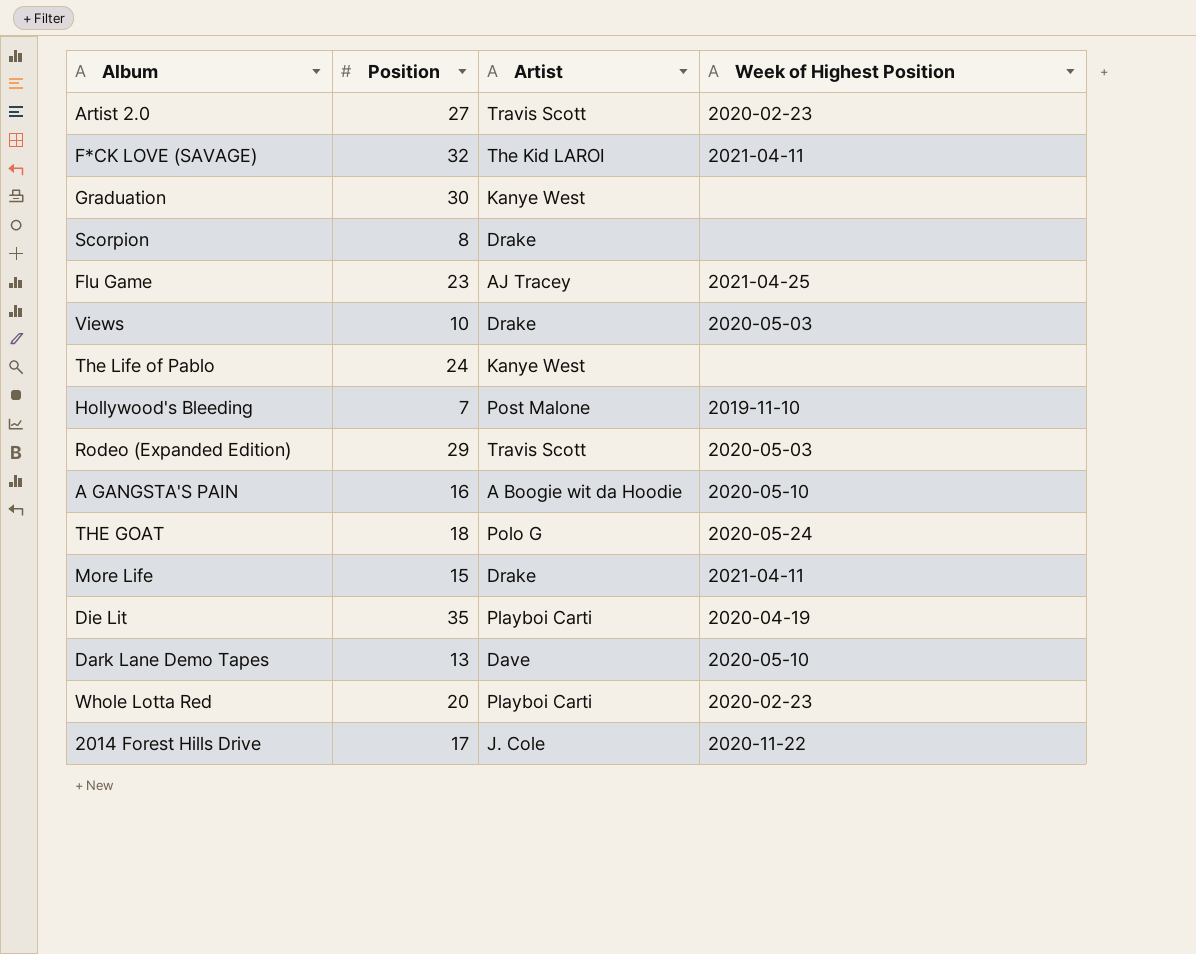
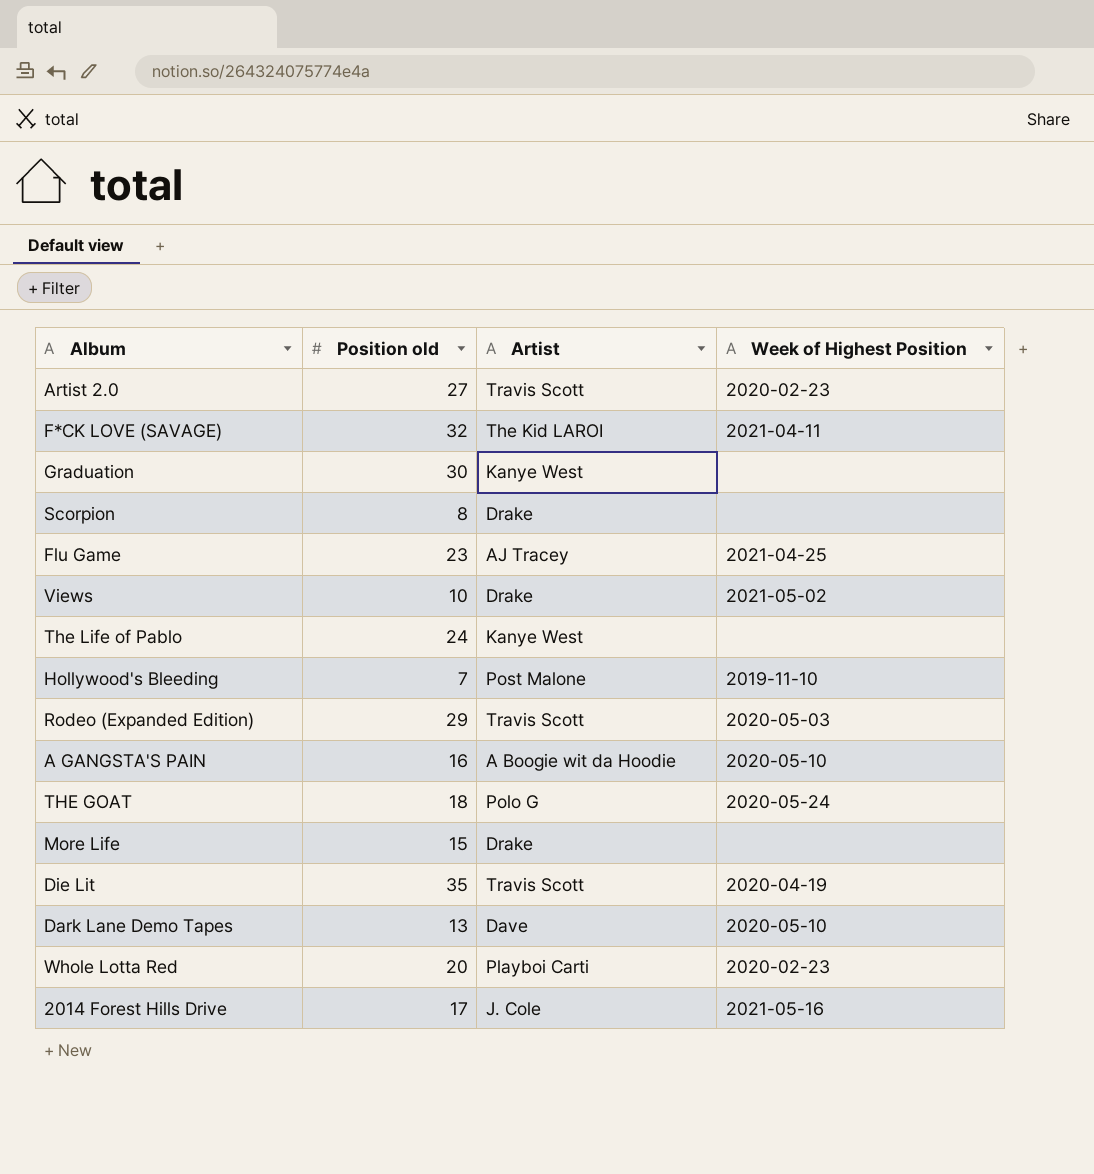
column name: Position -> Position old
Views | Week of Highest Position: 2020-05-03 -> 2021-05-02
More Life | Week of Highest Position: 2021-04-11 -> none
Die Lit | Artist: Playboi Carti -> Travis Scott
2014 Forest Hills Drive | Week of Highest Position: 2020-11-22 -> 2021-05-16

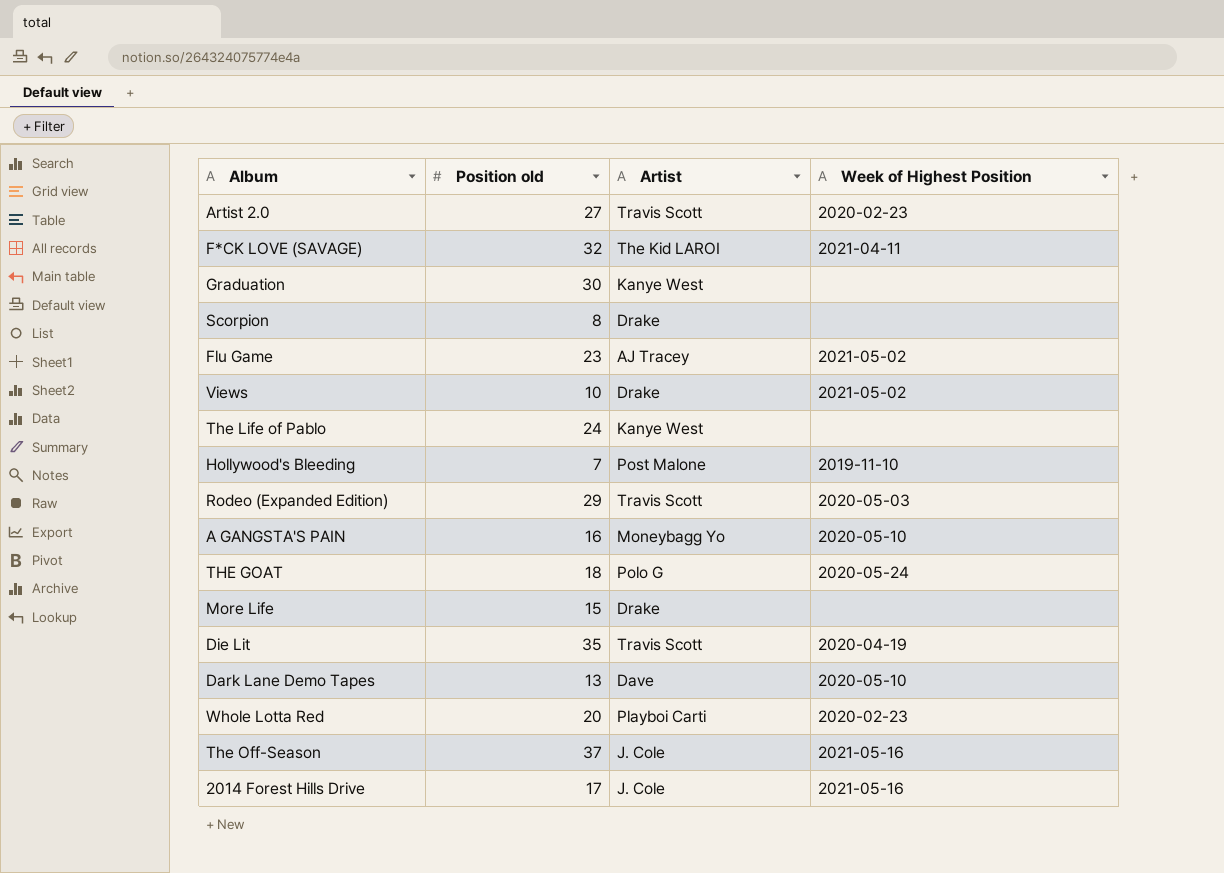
Flu Game | Week of Highest Position: 2021-04-25 -> 2021-05-02
A GANGSTA'S PAIN | Artist: A Boogie wit da Hoodie -> Moneybagg Yo
row The Off-Season: none -> 37 | J. Cole | 2021-05-16

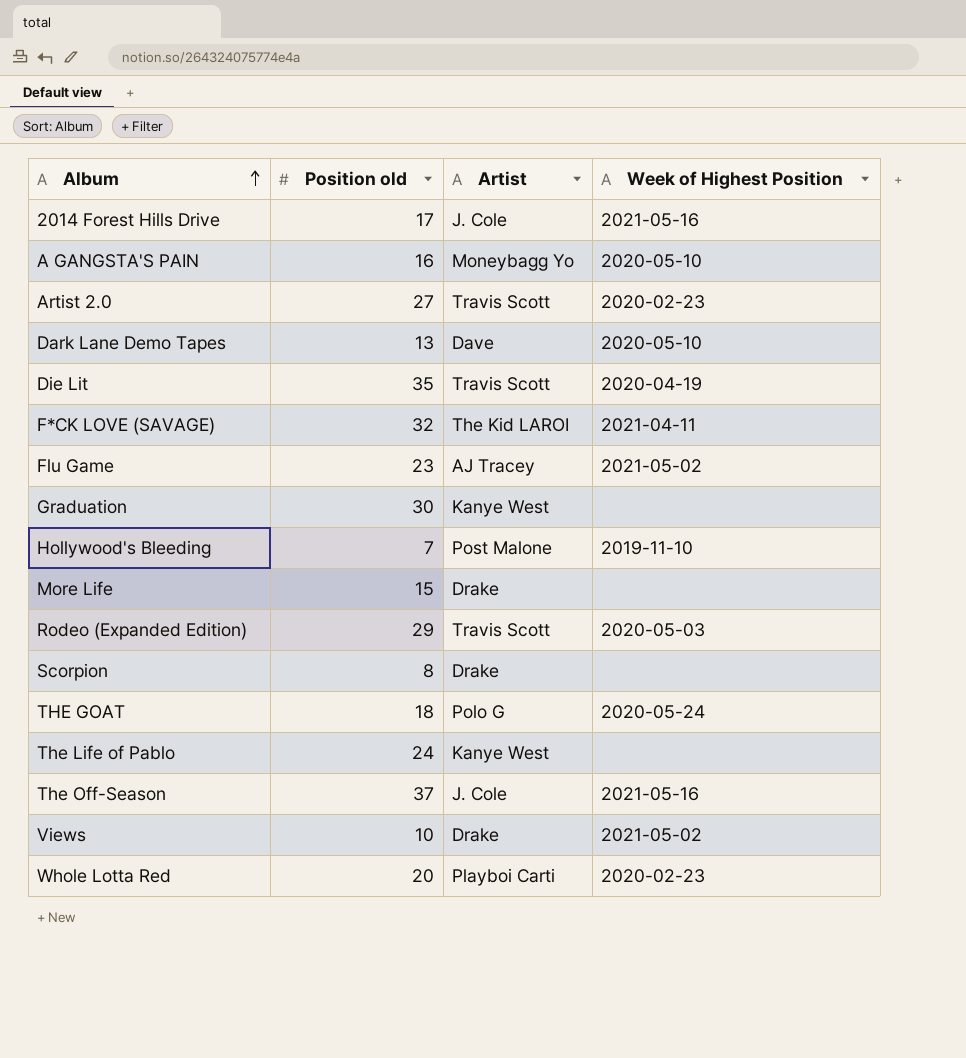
row order: none -> Album ascending

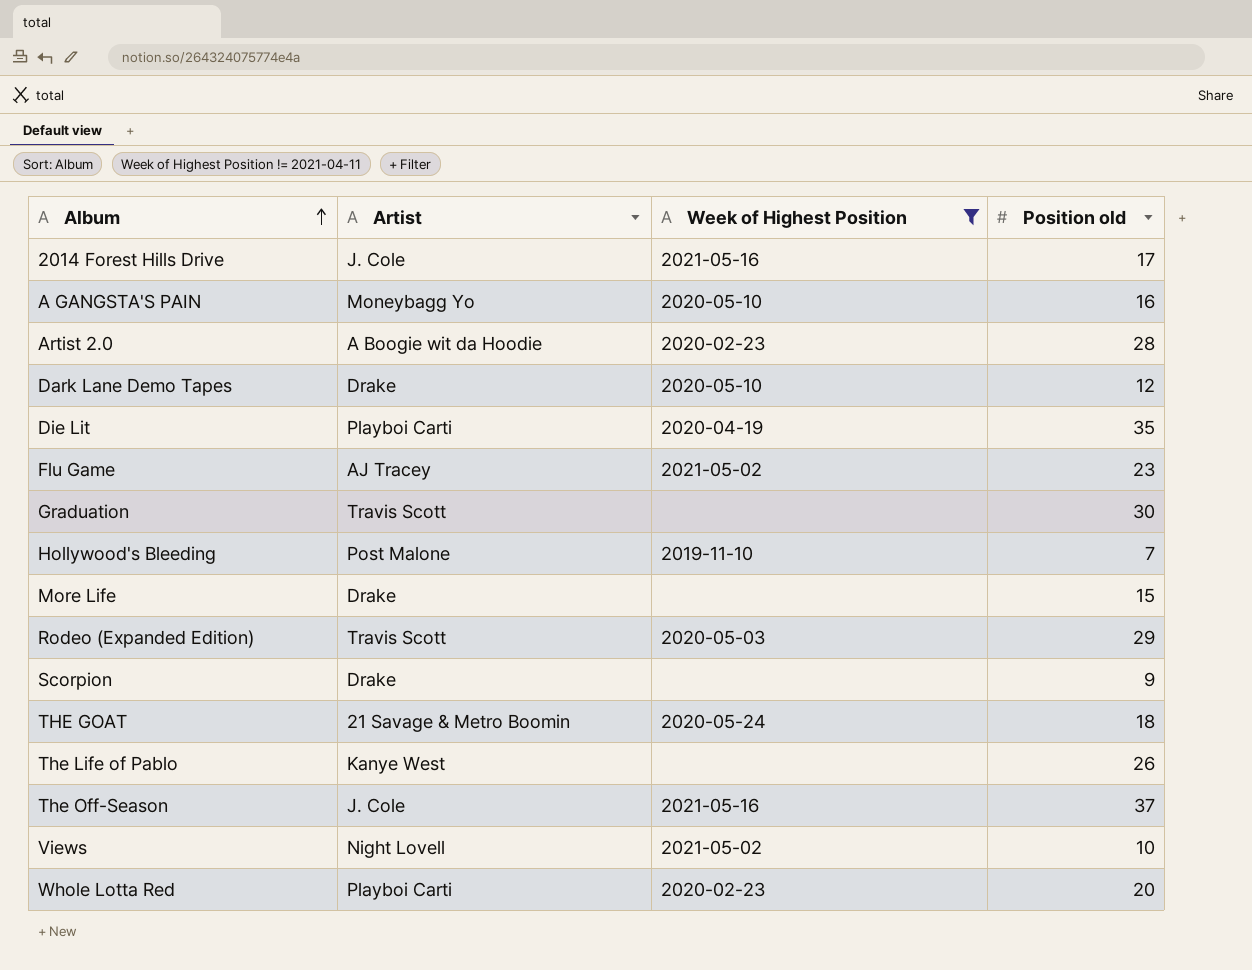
filter: none -> Week of Highest Position != 2021-04-11
column Position old | position: 2 -> 4
Artist 2.0 | Artist: Travis Scott -> A Boogie wit da Hoodie
Artist 2.0 | Position old: 27 -> 28
Dark Lane Demo Tapes | Artist: Dave -> Drake
Dark Lane Demo Tapes | Position old: 13 -> 12
Die Lit | Artist: Travis Scott -> Playboi Carti
Graduation | Artist: Kanye West -> Travis Scott
Scorpion | Position old: 8 -> 9
THE GOAT | Artist: Polo G -> 21 Savage & Metro Boomin
The Life of Pablo | Position old: 24 -> 26
Views | Artist: Drake -> Night Lovell

